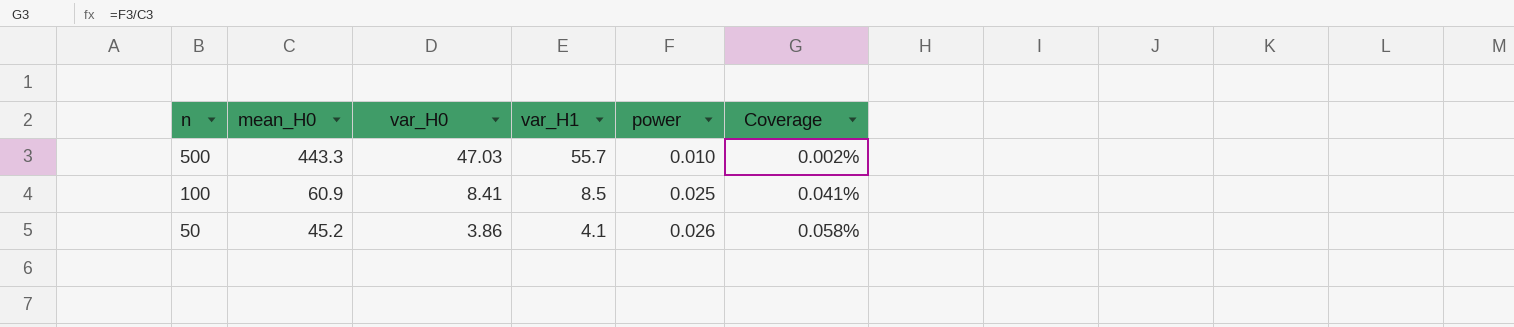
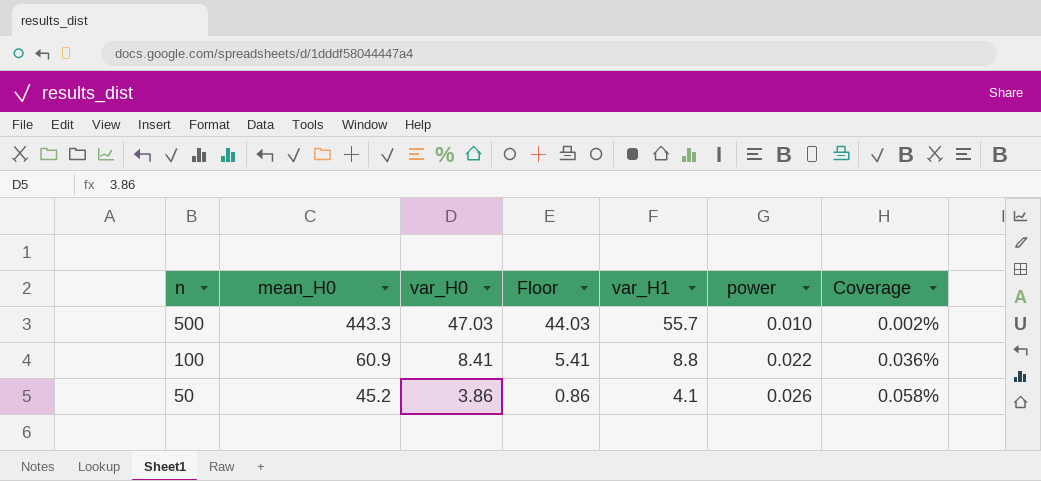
column Floor | formula: none -> [var_H0] - 3
100 | var_H1: 8.5 -> 8.8
100 | power: 0.025 -> 0.022
100 | Coverage: 0.041% -> 0.036%

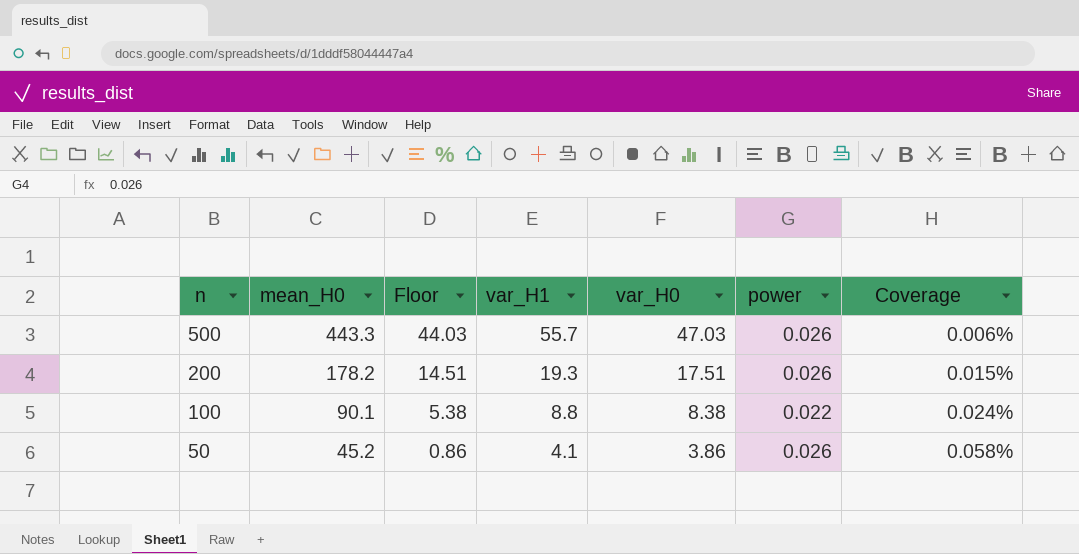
column var_H0 | position: 3 -> 5
500 | power: 0.010 -> 0.026
500 | Coverage: 0.002% -> 0.006%
row 200: none -> 178.2 | 14.51 | 19.3 | 17.51 | 0.026 | 0.015%
100 | mean_H0: 60.9 -> 90.1
100 | Floor: 5.41 -> 5.38
100 | var_H0: 8.41 -> 8.38
100 | Coverage: 0.036% -> 0.024%

